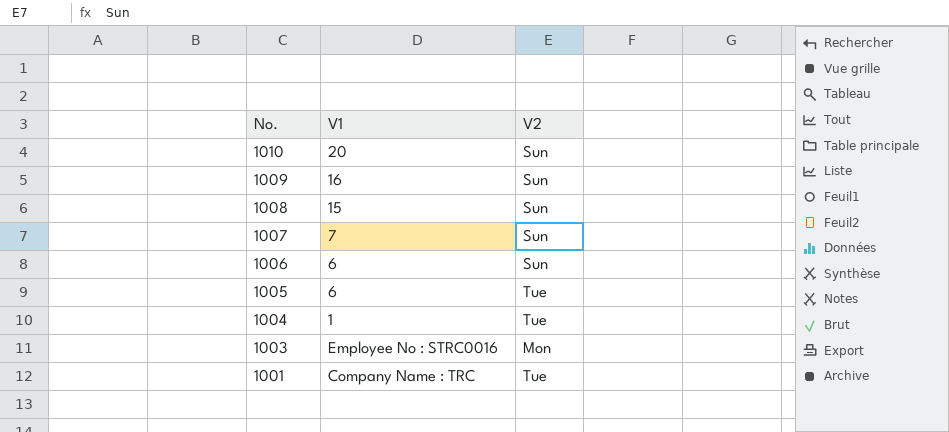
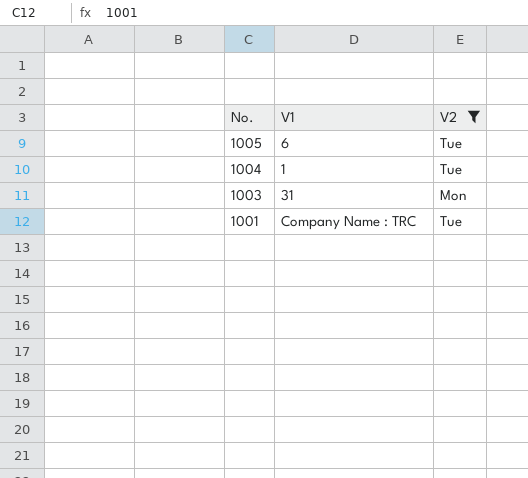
filter: none -> V2 != Sun
1003 | V1: Employee No : STRC0016 -> 31

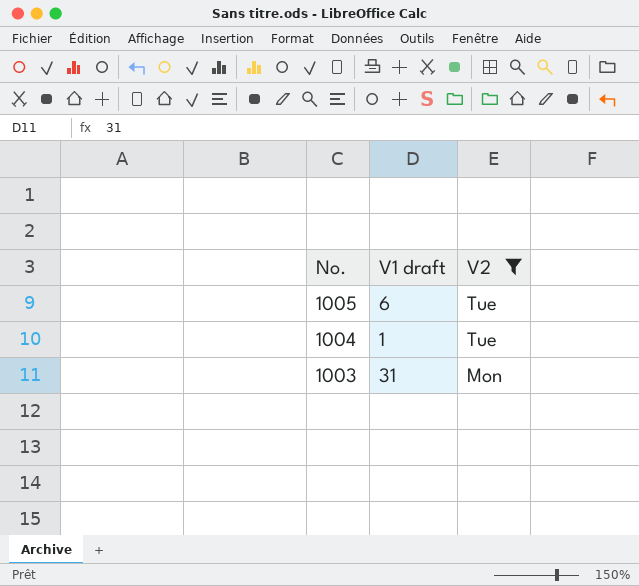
column name: V1 -> V1 draft
row 1001: Company Name : TRC | Tue -> none

